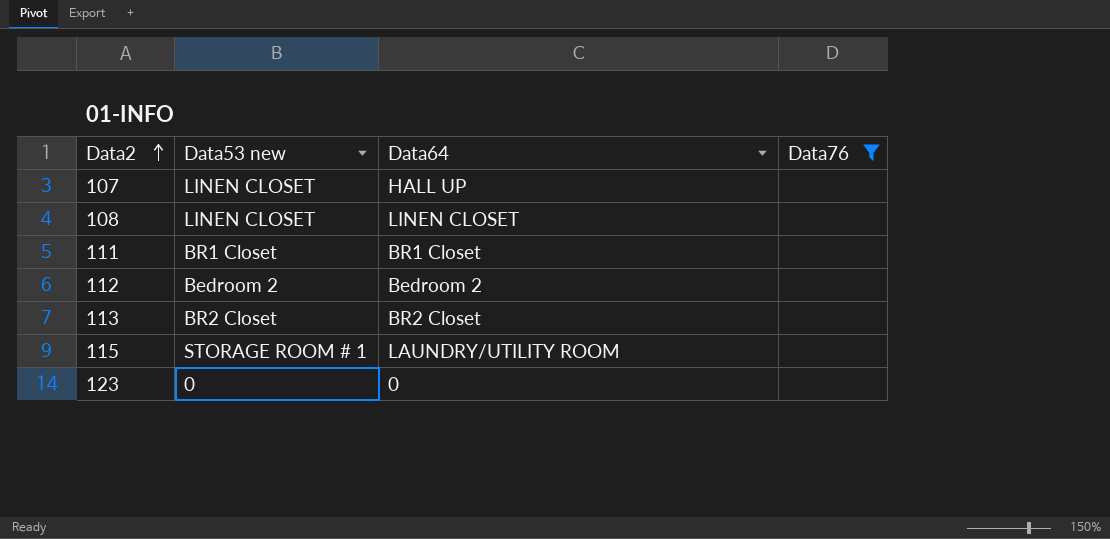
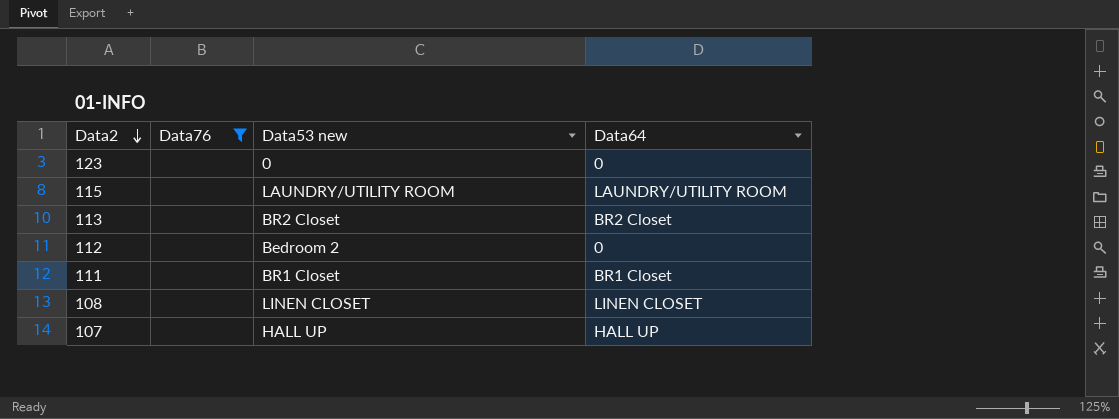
row order: Data2 ascending -> Data2 descending
column Data76 | position: 4 -> 2
115 | Data53 new: STORAGE ROOM # 1 -> LAUNDRY/UTILITY ROOM
112 | Data64: Bedroom 2 -> 0
107 | Data53 new: LINEN CLOSET -> HALL UP

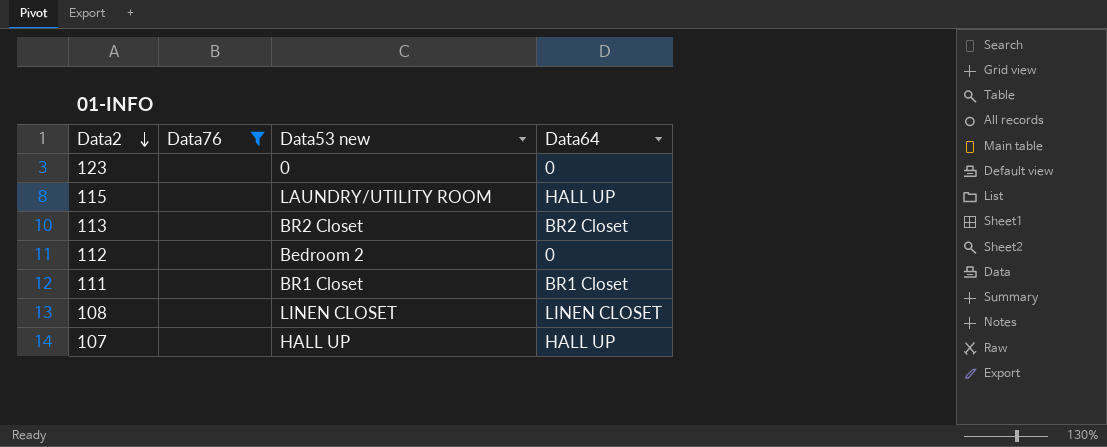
115 | Data64: LAUNDRY/UTILITY ROOM -> HALL UP

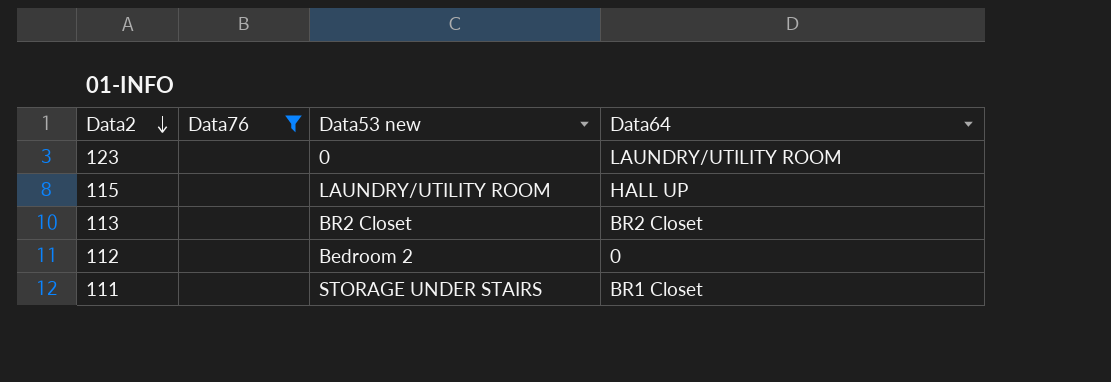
row 108: none | LINEN CLOSET | LINEN CLOSET -> none
row 107: none | HALL UP | HALL UP -> none
123 | Data64: 0 -> LAUNDRY/UTILITY ROOM
111 | Data53 new: BR1 Closet -> STORAGE UNDER STAIRS

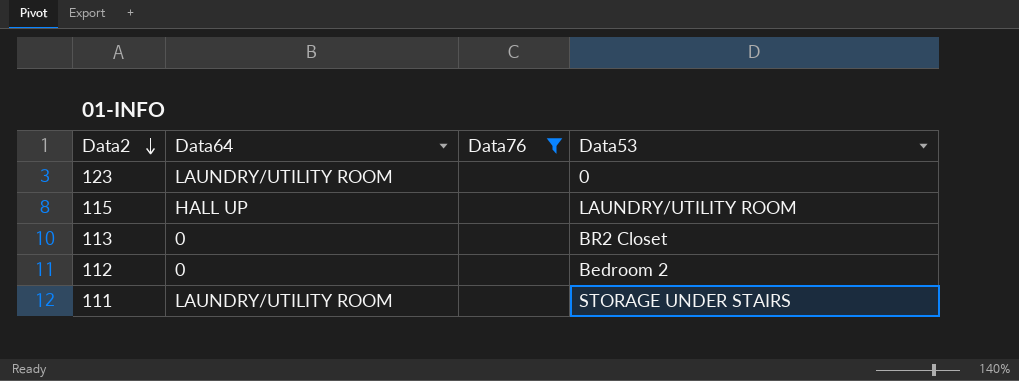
column Data64 | position: 4 -> 2
column name: Data53 new -> Data53
113 | Data64: BR2 Closet -> 0
111 | Data64: BR1 Closet -> LAUNDRY/UTILITY ROOM

